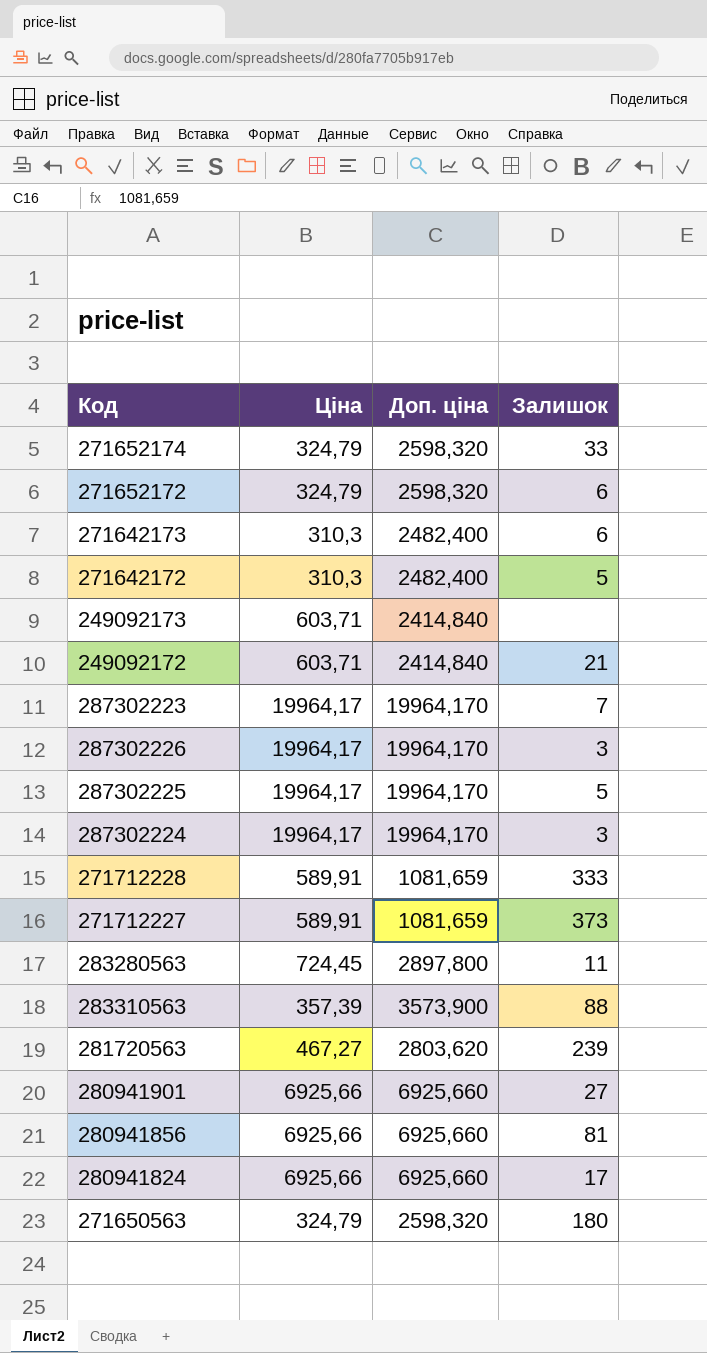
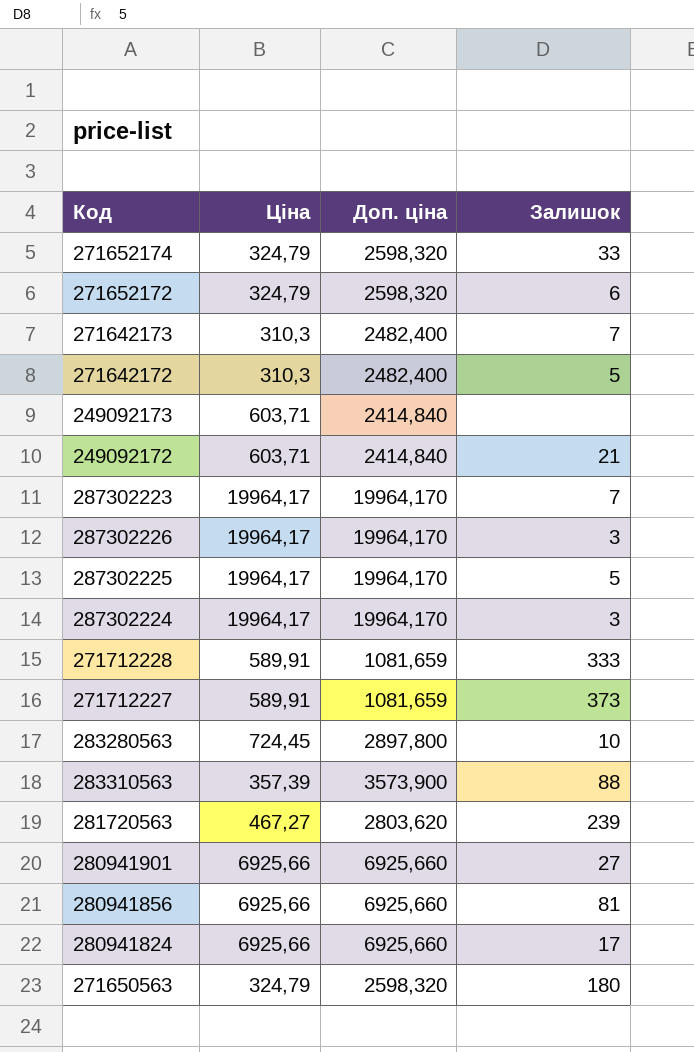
271642173 | Залишок: 6 -> 7
283280563 | Залишок: 11 -> 10

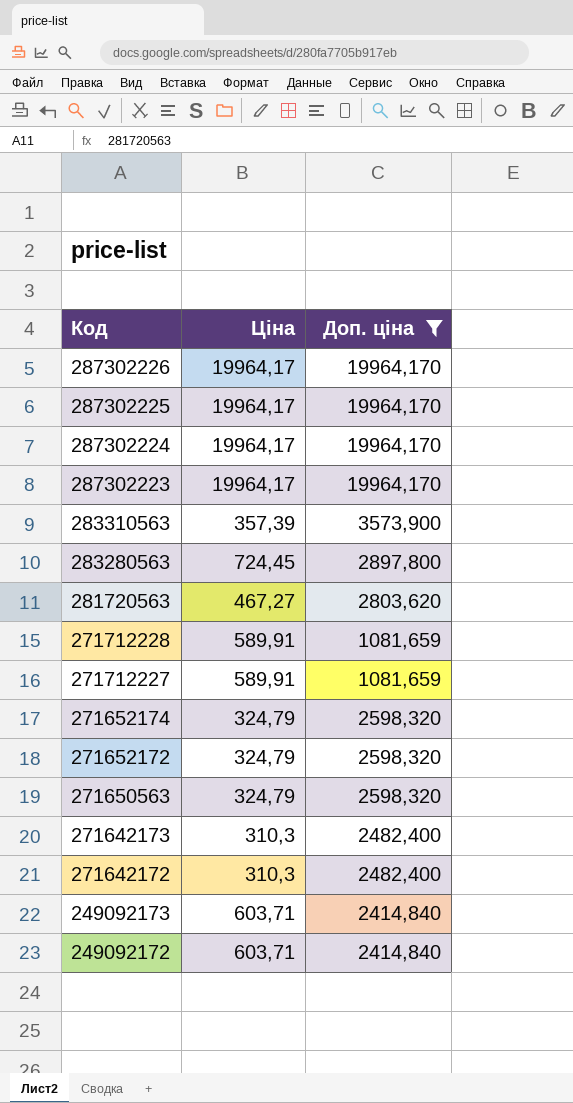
filter: none -> Доп. ціна != 6925,660
row order: none -> Код descending
column Залишок | position: 4 -> none

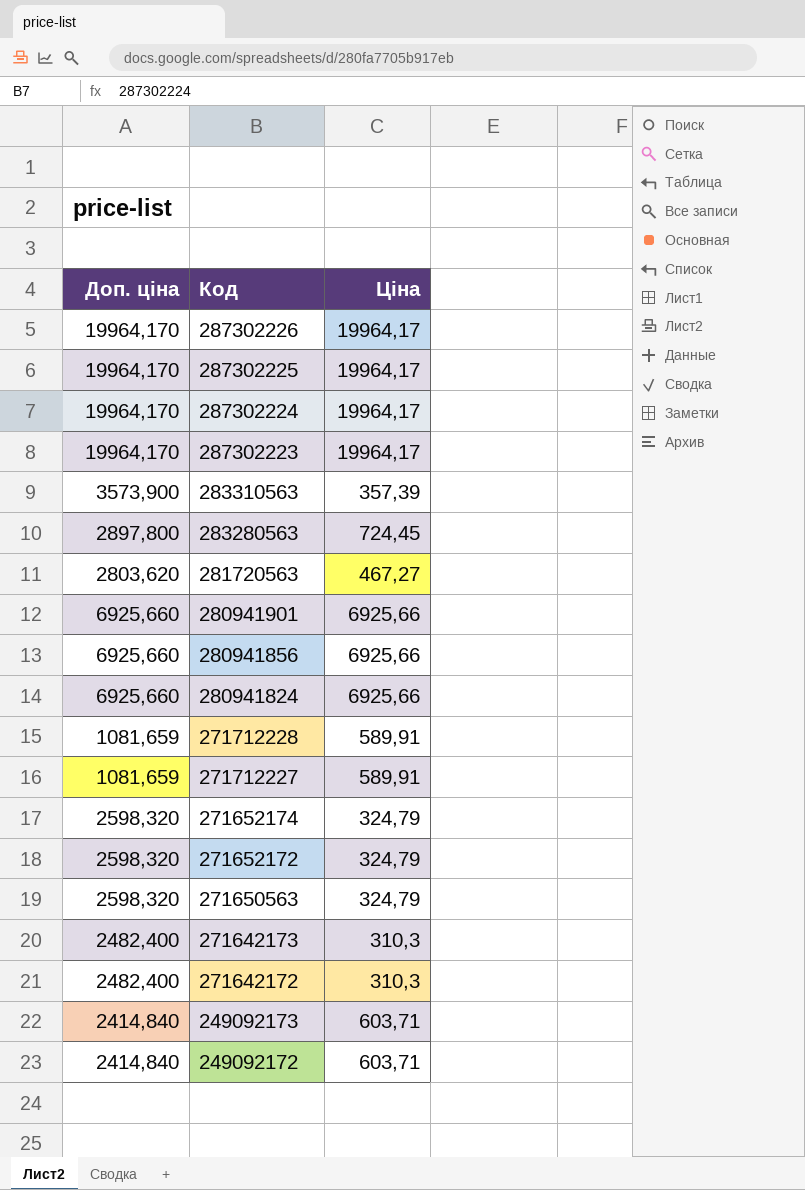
filter: Доп. ціна != 6925,660 -> none
column Доп. ціна | position: 3 -> 1

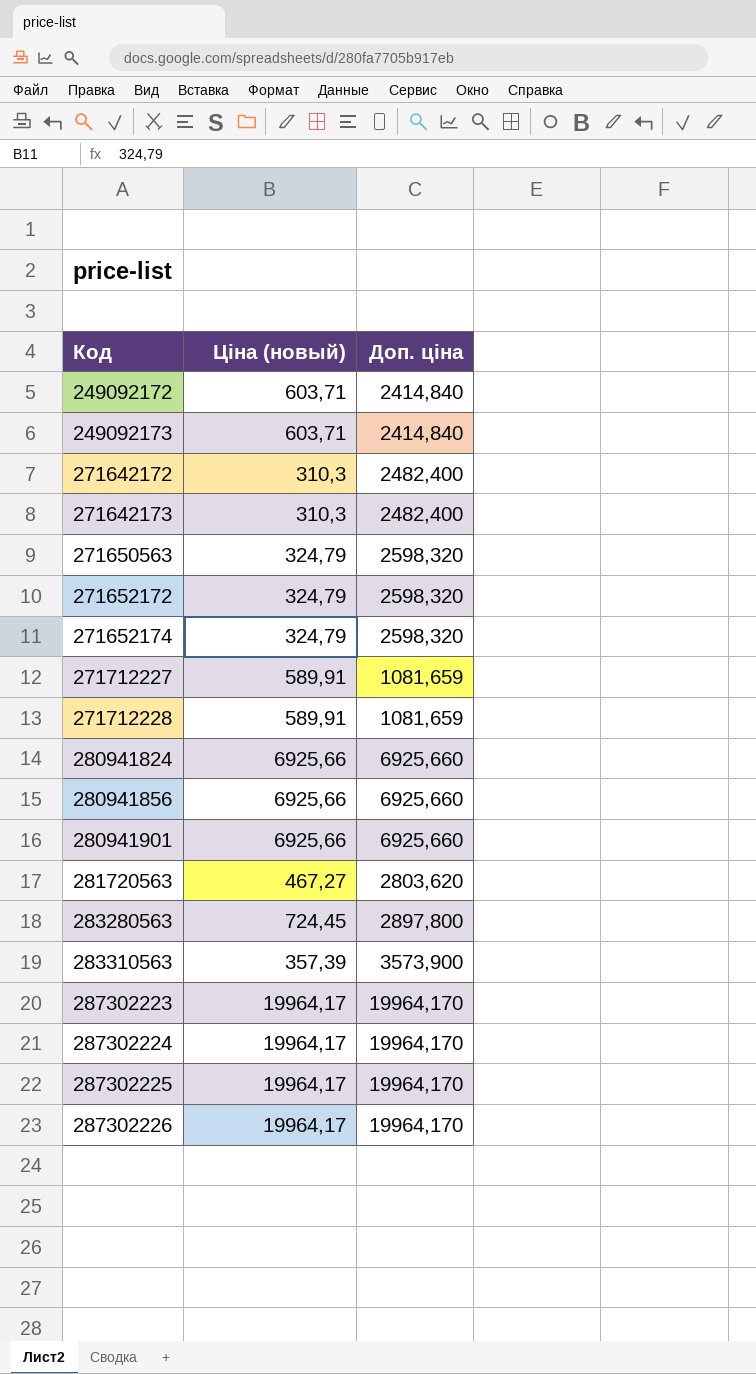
row order: Код descending -> Код ascending
column name: Ціна -> Ціна (новый)
column Доп. ціна | position: 1 -> 3

